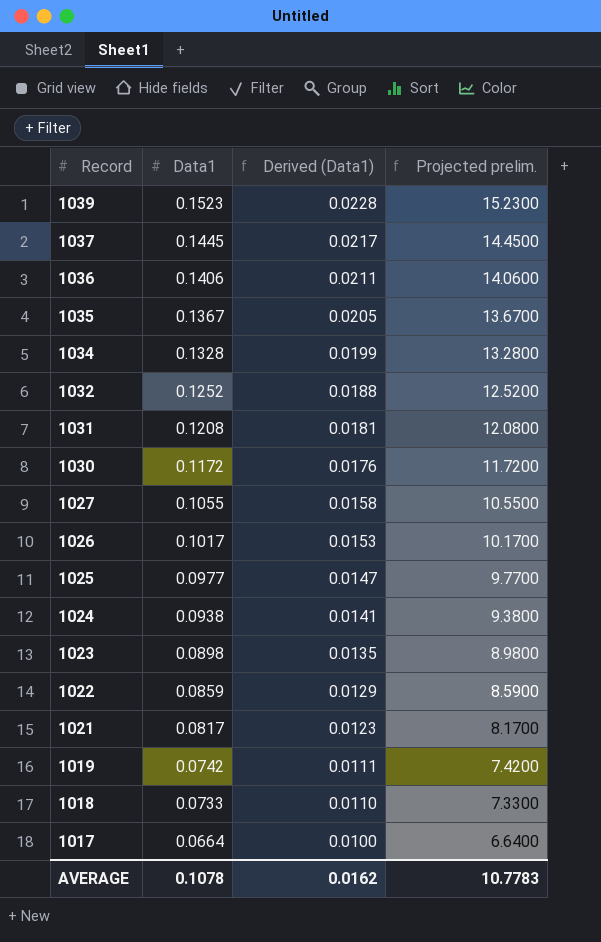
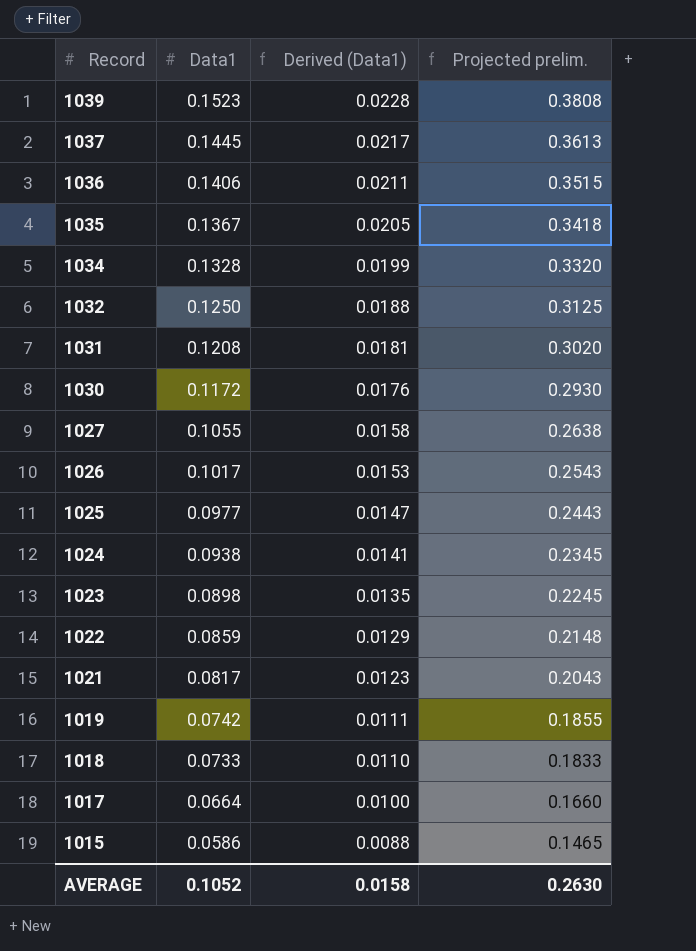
column Projected prelim. | formula: [Data1] * 100 -> [Data1] * 2.5
1032 | Data1: 0.1252 -> 0.1250
row 1015: none -> 0.0586 | 0.0088 | 0.1465
AVERAGE | Data1: 0.1078 -> 0.1052
AVERAGE | Derived (Data1): 0.0162 -> 0.0158
AVERAGE | Projected prelim.: 10.7783 -> 0.2630

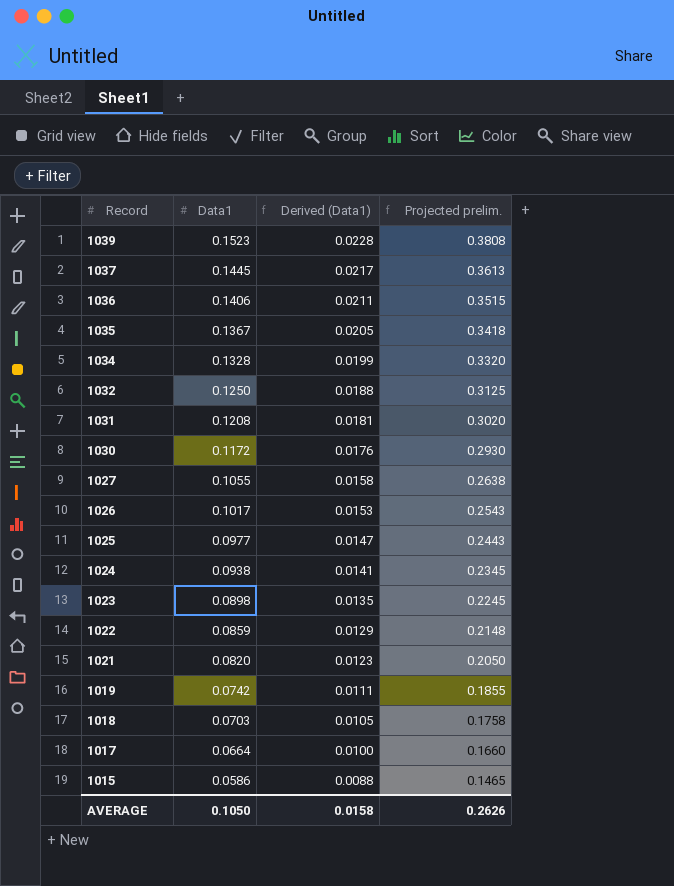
1021 | Data1: 0.0817 -> 0.0820
1021 | Projected prelim.: 0.2043 -> 0.2050
1018 | Data1: 0.0733 -> 0.0703
1018 | Derived (Data1): 0.0110 -> 0.0105
1018 | Projected prelim.: 0.1833 -> 0.1758
AVERAGE | Data1: 0.1052 -> 0.1050
AVERAGE | Projected prelim.: 0.2630 -> 0.2626

